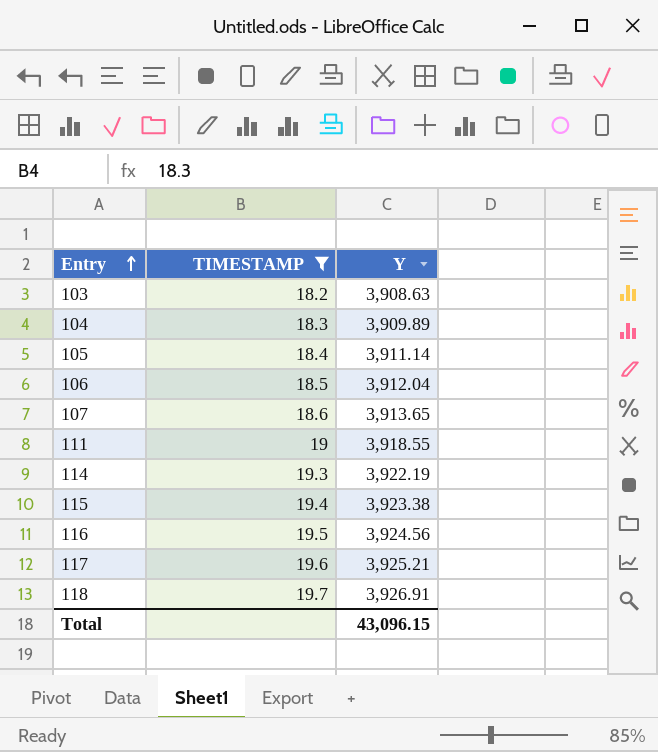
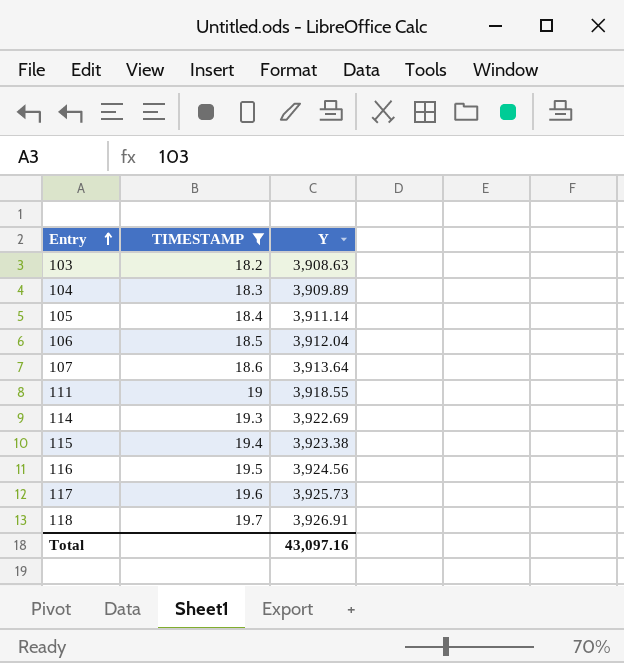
107 | Y: 3,913.65 -> 3,913.64
114 | Y: 3,922.19 -> 3,922.69
117 | Y: 3,925.21 -> 3,925.73
Total | Y: 43,096.15 -> 43,097.16

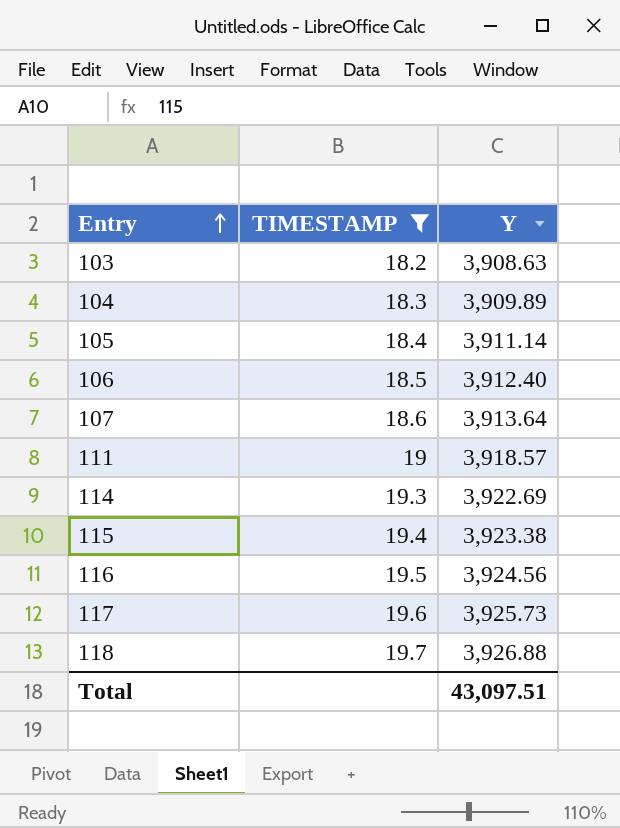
106 | Y: 3,912.04 -> 3,912.40
111 | Y: 3,918.55 -> 3,918.57
118 | Y: 3,926.91 -> 3,926.88
Total | Y: 43,097.16 -> 43,097.51

